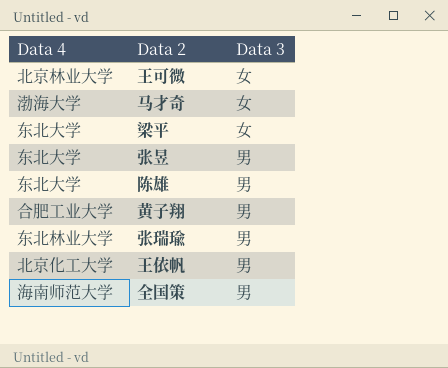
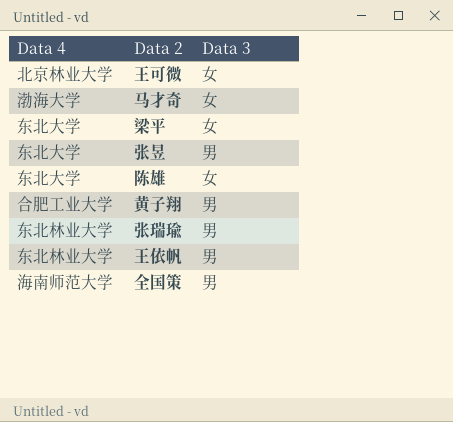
陈雄 | Data 3: 男 -> 女
王依帆 | Data 4: 北京化工大学 -> 东北林业大学

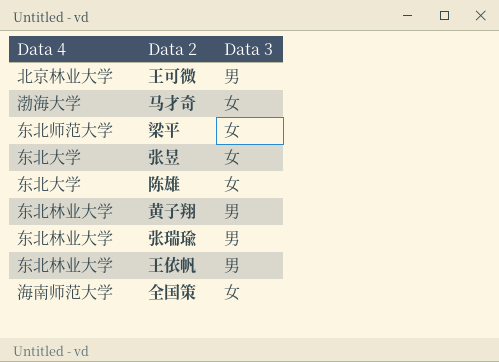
王可微 | Data 3: 女 -> 男
梁平 | Data 4: 东北大学 -> 东北师范大学
张昱 | Data 3: 男 -> 女
黄子翔 | Data 4: 合肥工业大学 -> 东北林业大学
全国策 | Data 3: 男 -> 女

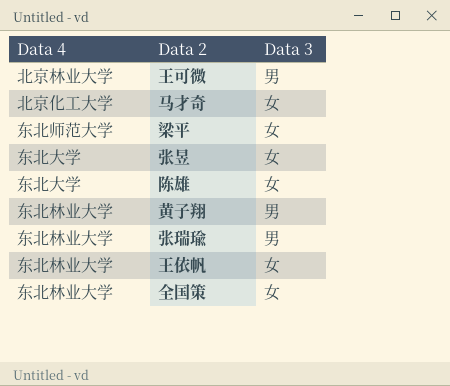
马才奇 | Data 4: 渤海大学 -> 北京化工大学
王依帆 | Data 3: 男 -> 女
全国策 | Data 4: 海南师范大学 -> 东北林业大学

